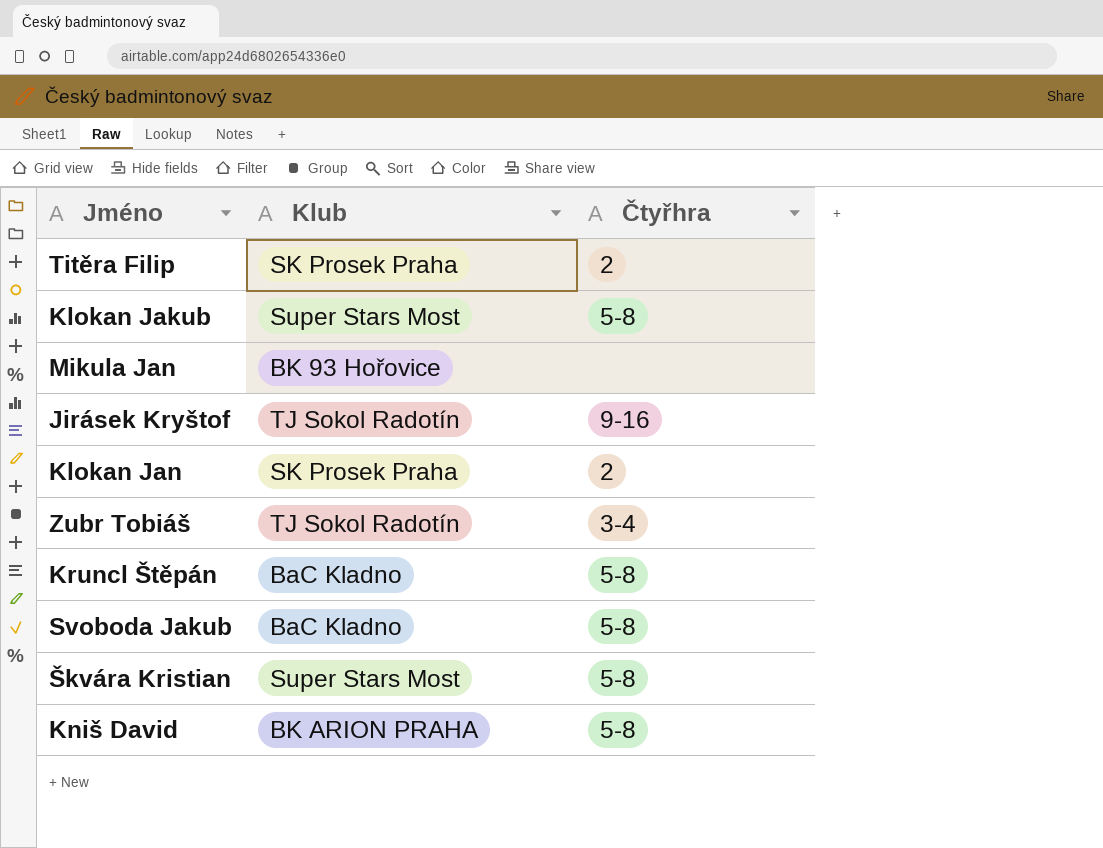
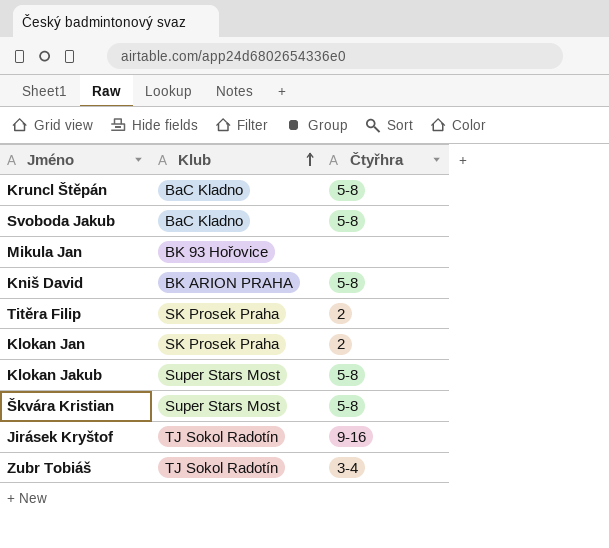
row order: none -> Klub ascending

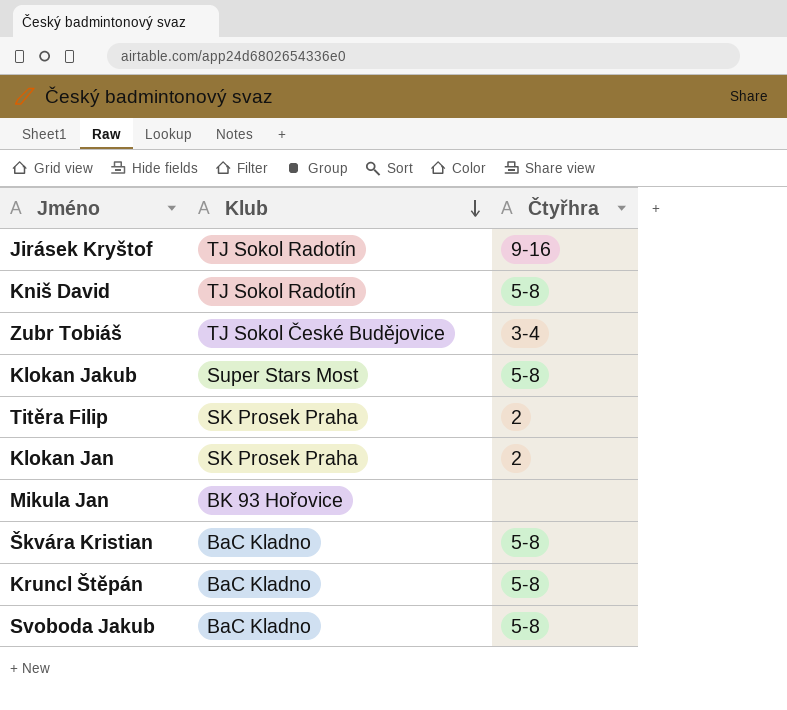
row order: Klub ascending -> Klub descending
Kniš David | Klub: BK ARION PRAHA -> TJ Sokol Radotín
Zubr Tobiáš | Klub: TJ Sokol Radotín -> TJ Sokol České Budějovice
Škvára Kristian | Klub: Super Stars Most -> BaC Kladno

